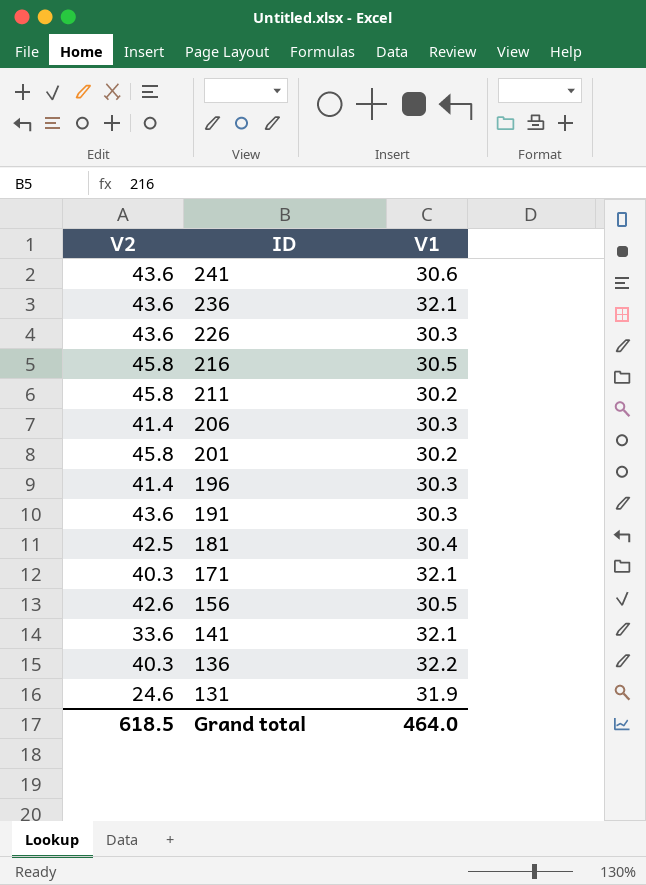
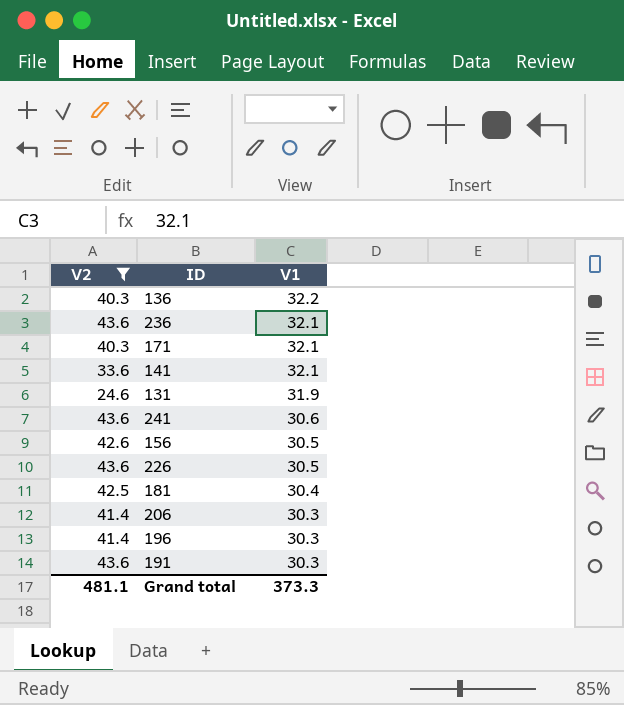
filter: none -> V2 != 45.8
row order: ID descending -> V1 descending
226 | V1: 30.3 -> 30.5
Grand total | V2: 618.5 -> 481.1
Grand total | V1: 464.0 -> 373.3

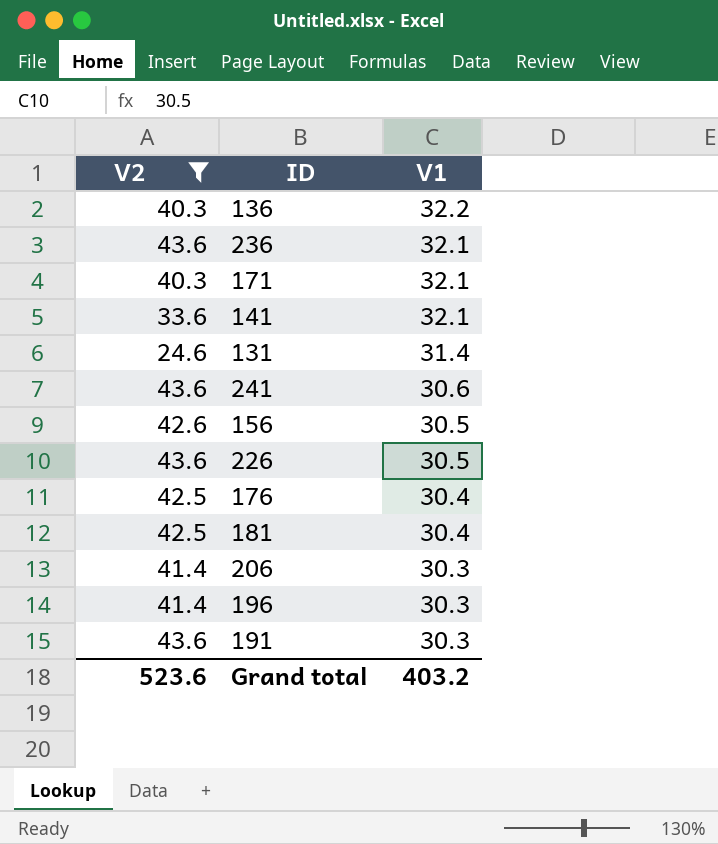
131 | V1: 31.9 -> 31.4
row 176: none -> 42.5 | 30.4
Grand total | V2: 481.1 -> 523.6
Grand total | V1: 373.3 -> 403.2

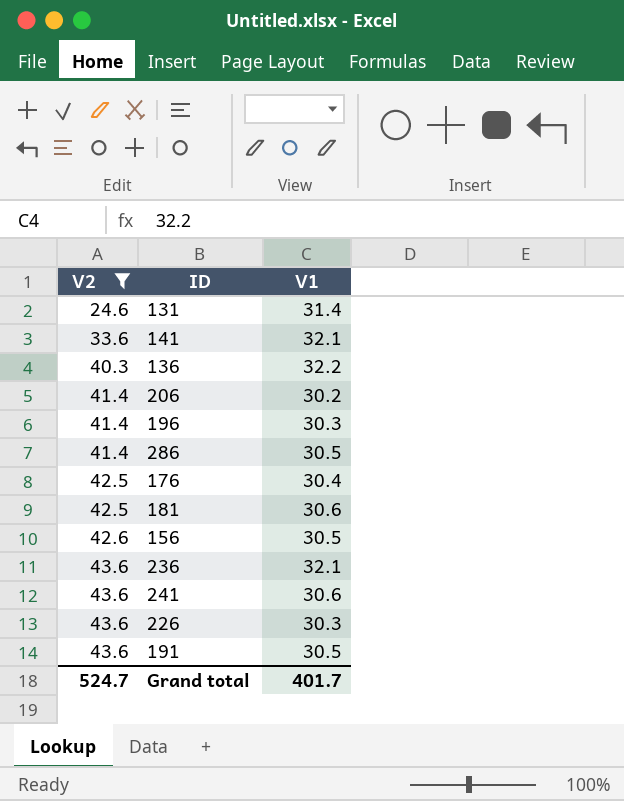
row order: V1 descending -> V2 ascending
row 171: 40.3 | 32.1 -> none
206 | V1: 30.3 -> 30.2
row 286: none -> 41.4 | 30.5
181 | V1: 30.4 -> 30.6
226 | V1: 30.5 -> 30.3
191 | V1: 30.3 -> 30.5
Grand total | V2: 523.6 -> 524.7
Grand total | V1: 403.2 -> 401.7

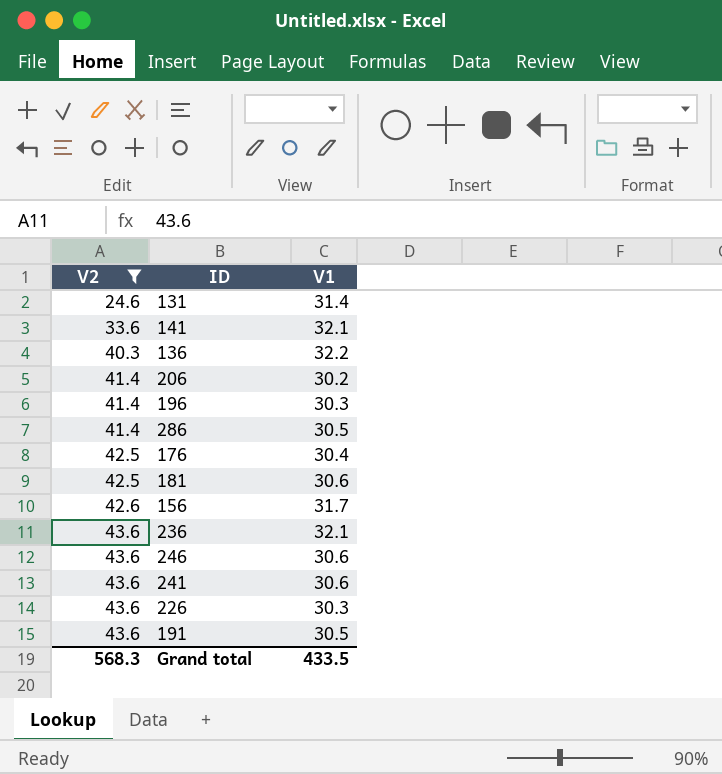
156 | V1: 30.5 -> 31.7
row 246: none -> 43.6 | 30.6
Grand total | V2: 524.7 -> 568.3
Grand total | V1: 401.7 -> 433.5

